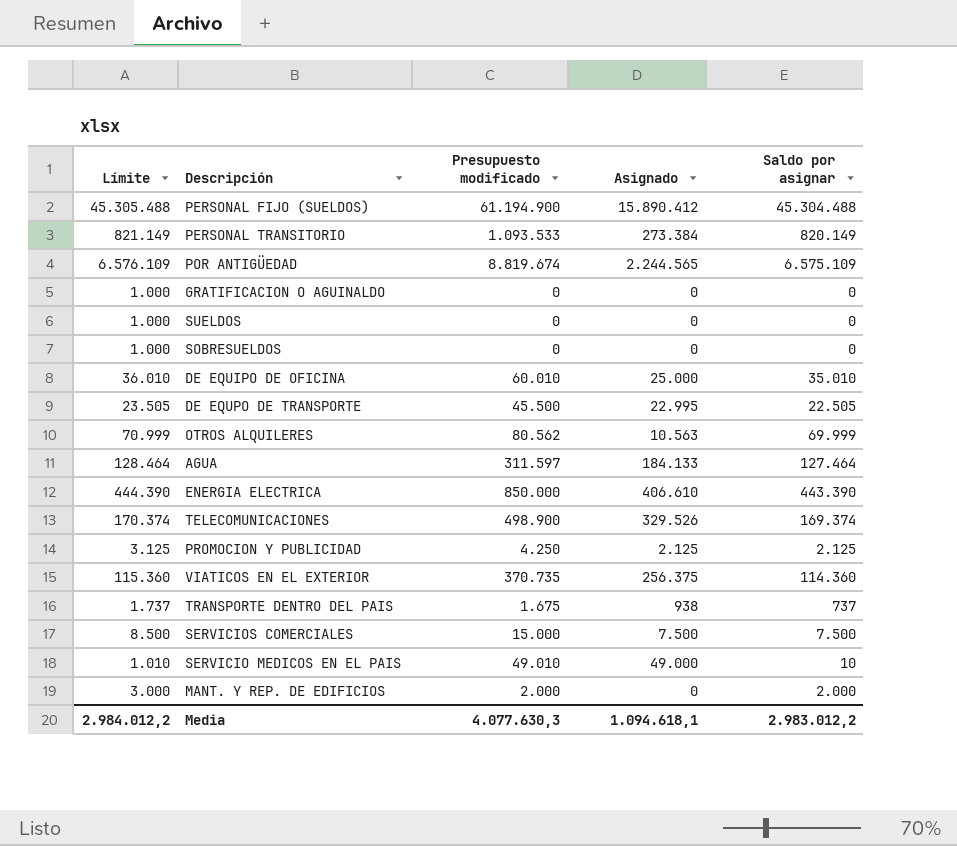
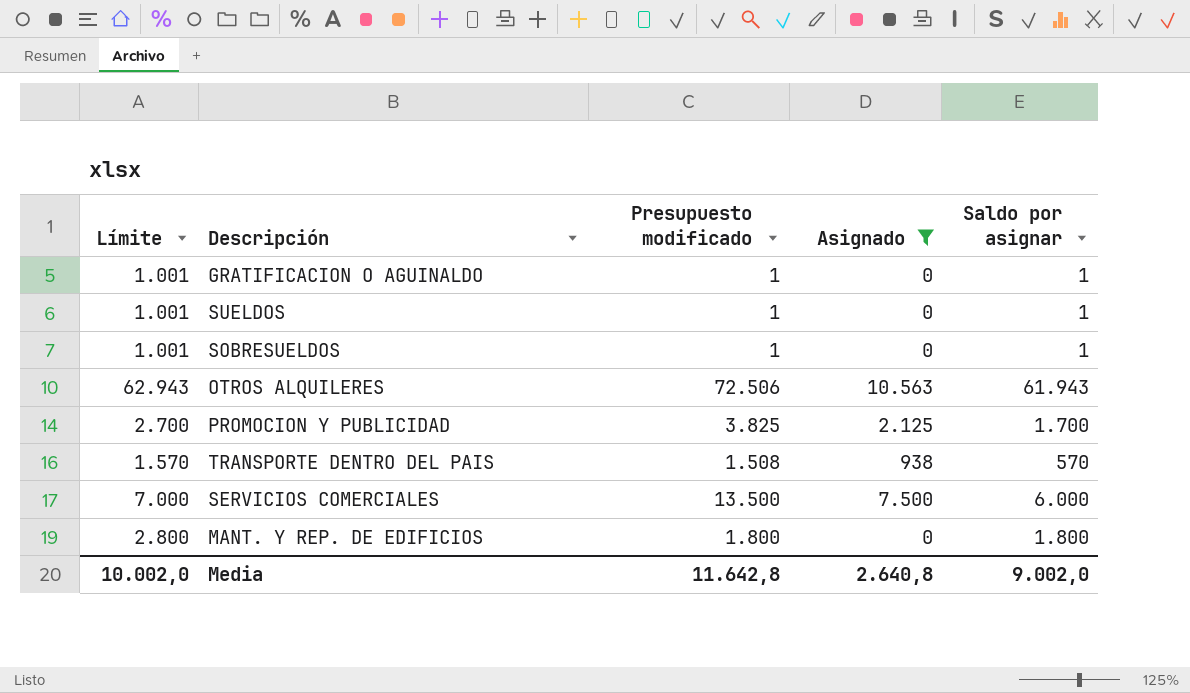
filter: none -> Asignado <= 10.563
GRATIFICACION O AGUINALDO | Límite: 1.000 -> 1.001
GRATIFICACION O AGUINALDO | Presupuesto modificado: 0 -> 1
GRATIFICACION O AGUINALDO | Saldo por asignar: 0 -> 1
SUELDOS | Límite: 1.000 -> 1.001
SUELDOS | Presupuesto modificado: 0 -> 1
SUELDOS | Saldo por asignar: 0 -> 1
SOBRESUELDOS | Límite: 1.000 -> 1.001
SOBRESUELDOS | Presupuesto modificado: 0 -> 1
SOBRESUELDOS | Saldo por asignar: 0 -> 1
OTROS ALQUILERES | Límite: 70.999 -> 62.943
OTROS ALQUILERES | Presupuesto modificado: 80.562 -> 72.506
OTROS ALQUILERES | Saldo por asignar: 69.999 -> 61.943
PROMOCION Y PUBLICIDAD | Límite: 3.125 -> 2.700
PROMOCION Y PUBLICIDAD | Presupuesto modificado: 4.250 -> 3.825
PROMOCION Y PUBLICIDAD | Saldo por asignar: 2.125 -> 1.700
TRANSPORTE DENTRO DEL PAIS | Límite: 1.737 -> 1.570
TRANSPORTE DENTRO DEL PAIS | Presupuesto modificado: 1.675 -> 1.508
TRANSPORTE DENTRO DEL PAIS | Saldo por asignar: 737 -> 570
SERVICIOS COMERCIALES | Límite: 8.500 -> 7.000
SERVICIOS COMERCIALES | Presupuesto modificado: 15.000 -> 13.500
SERVICIOS COMERCIALES | Saldo por asignar: 7.500 -> 6.000
MANT. Y REP. DE EDIFICIOS | Límite: 3.000 -> 2.800
MANT. Y REP. DE EDIFICIOS | Presupuesto modificado: 2.000 -> 1.800
MANT. Y REP. DE EDIFICIOS | Saldo por asignar: 2.000 -> 1.800
Media | Límite: 2.984.012,2 -> 10.002,0
Media | Presupuesto modificado: 4.077.630,3 -> 11.642,8
Media | Asignado: 1.094.618,1 -> 2.640,8
Media | Saldo por asignar: 2.983.012,2 -> 9.002,0

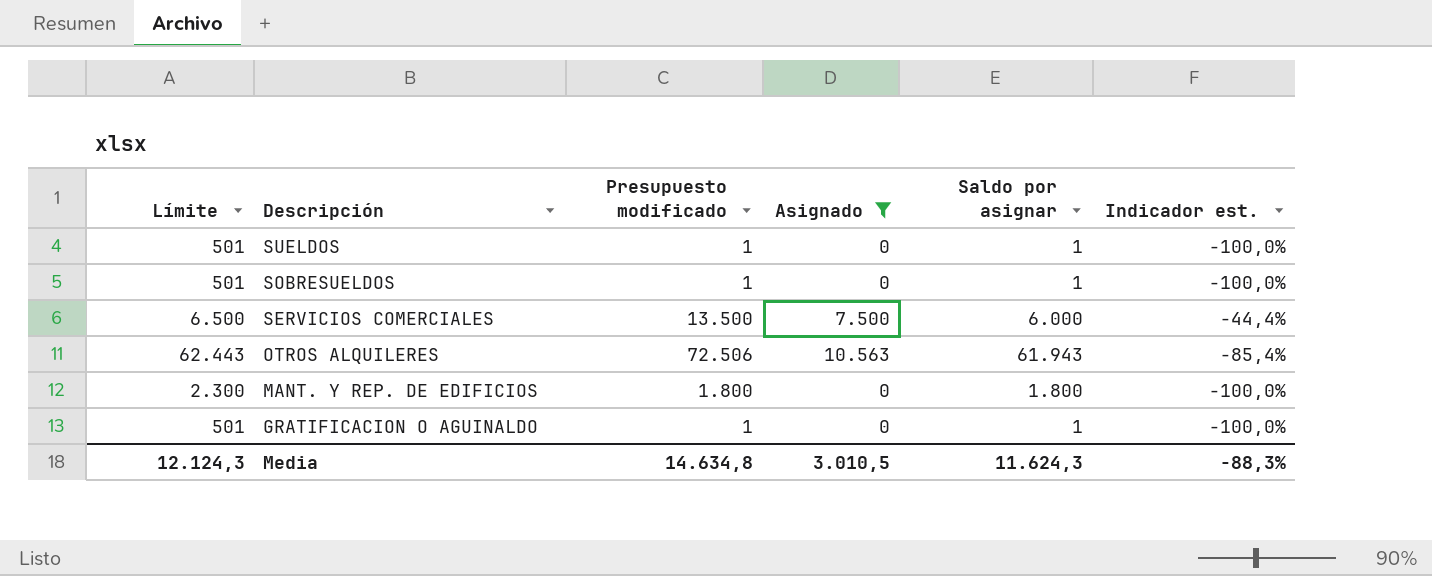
row order: none -> Descripción descending
column Límite | formula: [Saldo por asignar] + 1000 -> [Saldo por asignar] + 500
column Indicador est. | formula: none -> ([Asignado] - [Presupuesto modificado]) / [Presupuesto modificado]
row PROMOCION Y PUBLICIDAD: 2.700 | 3.825 | 2.125 | 1.700 -> none
row TRANSPORTE DENTRO DEL PAIS: 1.570 | 1.508 | 938 | 570 -> none
Media | Límite: 10.002,0 -> 12.124,3
Media | Presupuesto modificado: 11.642,8 -> 14.634,8
Media | Asignado: 2.640,8 -> 3.010,5
Media | Saldo por asignar: 9.002,0 -> 11.624,3

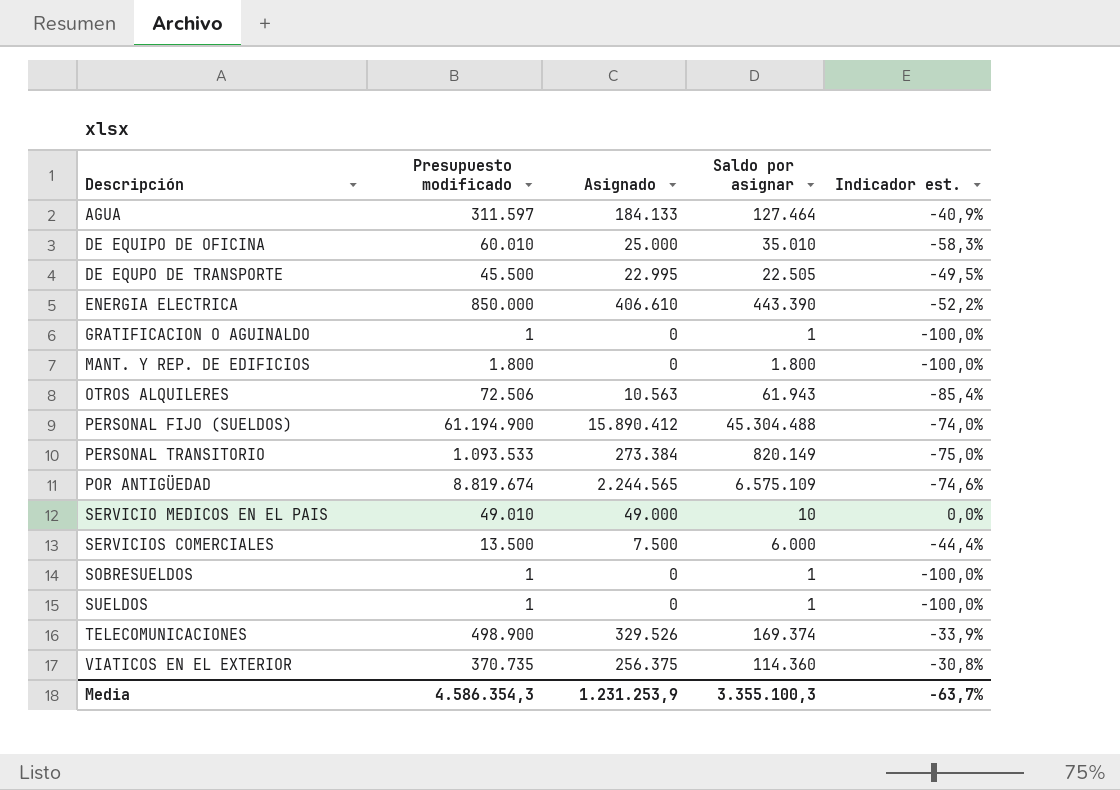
filter: Asignado <= 10.563 -> none
row order: Descripción descending -> Descripción ascending
column Límite | formula: [Saldo por asignar] + 500 -> none
Media | Presupuesto modificado: 14.634,8 -> 4.586.354,3
Media | Asignado: 3.010,5 -> 1.231.253,9
Media | Saldo por asignar: 11.624,3 -> 3.355.100,3
Media | Indicador est.: -88,3% -> -63,7%

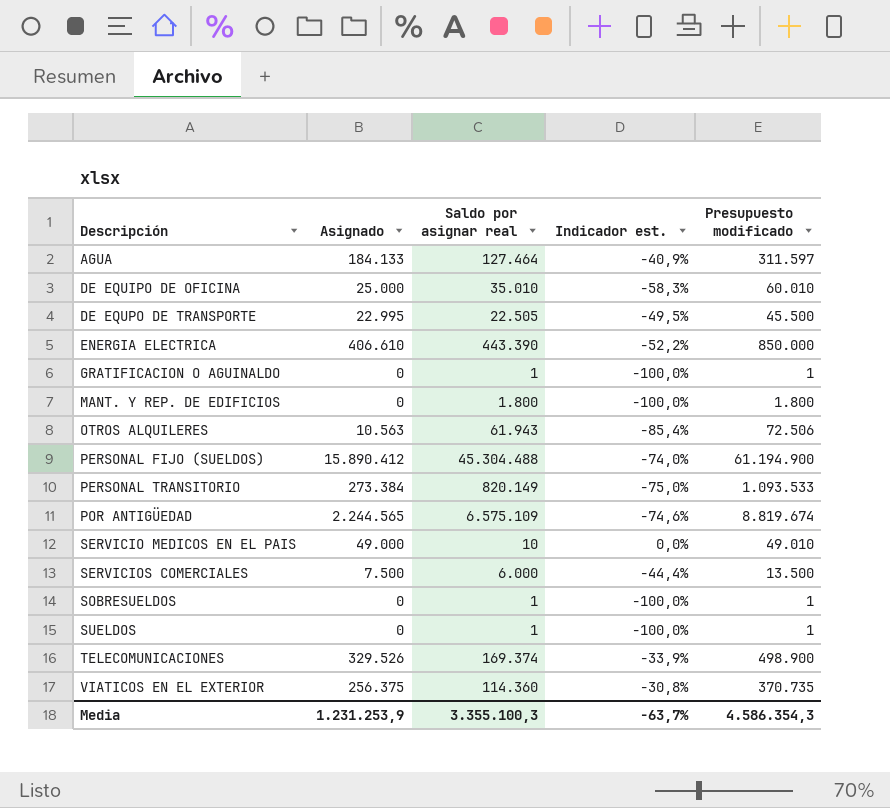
column name: Saldo por asignar -> Saldo por asignar real
column Presupuesto modificado | position: 2 -> 5

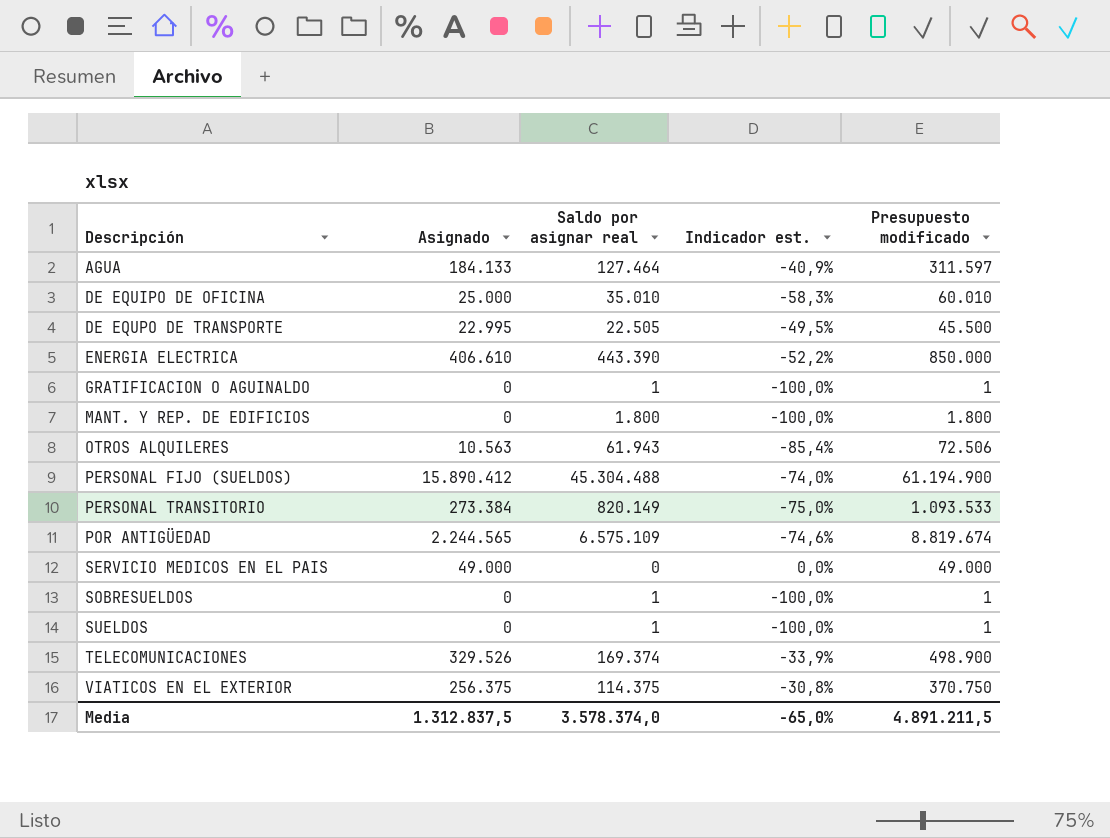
row SERVICIOS COMERCIALES: 7.500 | 6.000 | -44,4% | 13.500 -> none
SERVICIO MEDICOS EN EL PAIS | Saldo por asignar real: 10 -> 0
SERVICIO MEDICOS EN EL PAIS | Presupuesto modificado: 49.010 -> 49.000
VIATICOS EN EL EXTERIOR | Saldo por asignar real: 114.360 -> 114.375
VIATICOS EN EL EXTERIOR | Presupuesto modificado: 370.735 -> 370.750
Media | Asignado: 1.231.253,9 -> 1.312.837,5
Media | Saldo por asignar real: 3.355.100,3 -> 3.578.374,0
Media | Indicador est.: -63,7% -> -65,0%
Media | Presupuesto modificado: 4.586.354,3 -> 4.891.211,5

